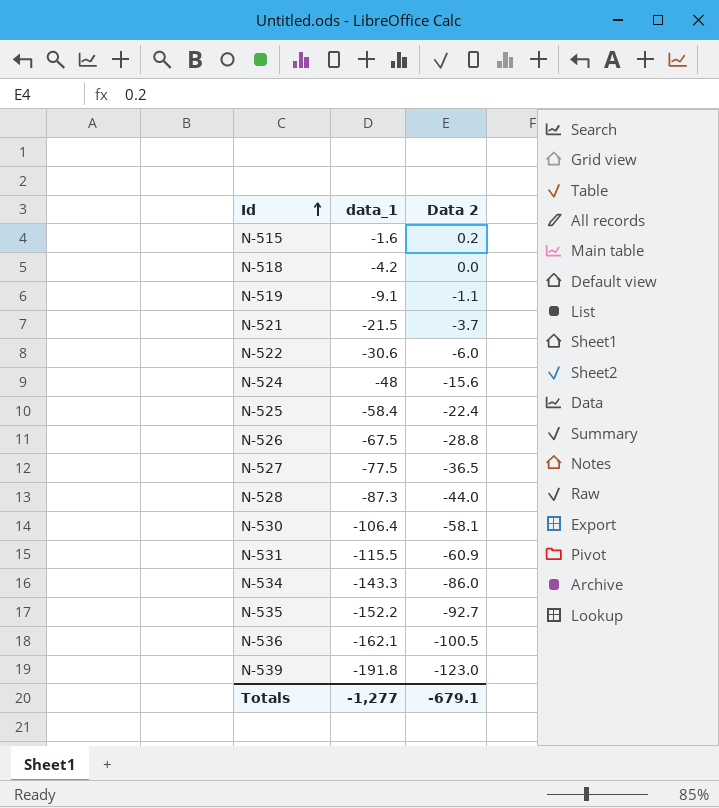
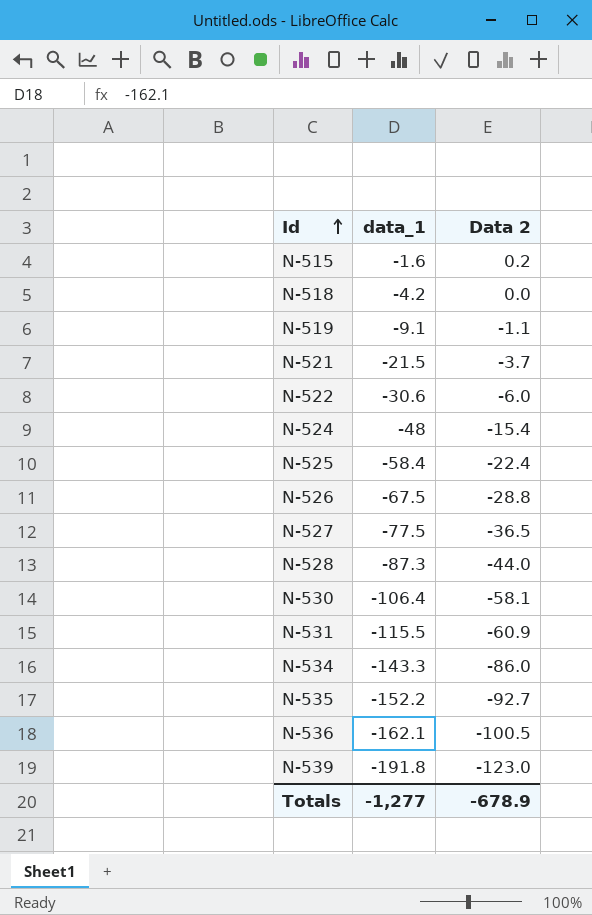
N-524 | Data 2: -15.6 -> -15.4
Totals | Data 2: -679.1 -> -678.9

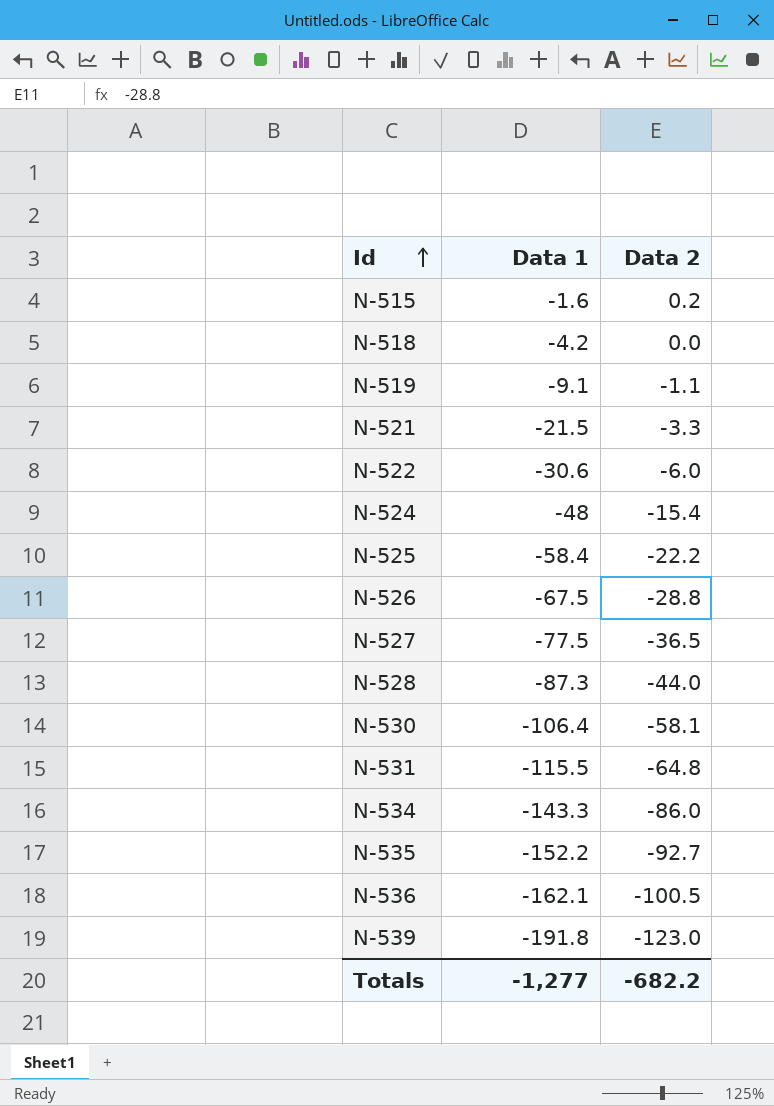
column name: data_1 -> Data 1
N-521 | Data 2: -3.7 -> -3.3
N-525 | Data 2: -22.4 -> -22.2
N-531 | Data 2: -60.9 -> -64.8
Totals | Data 2: -678.9 -> -682.2

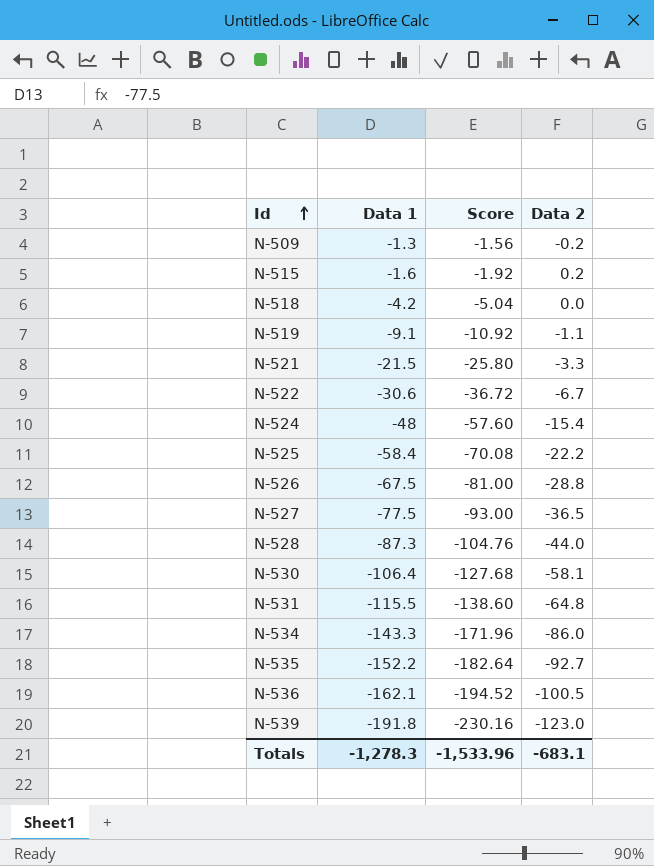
column Score | formula: none -> [Data 1] * 1.2
row N-509: none -> -1.3 | -1.56 | -0.2
N-522 | Data 2: -6.0 -> -6.7
Totals | Data 1: -1,277 -> -1,278.3
Totals | Data 2: -682.2 -> -683.1

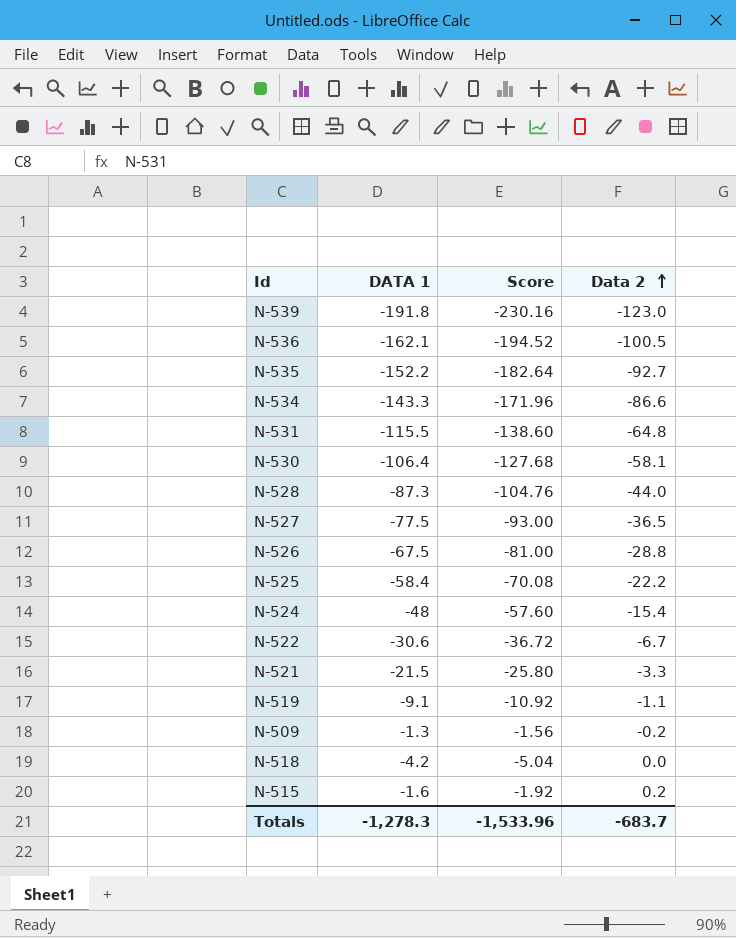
row order: Id ascending -> Data 2 ascending
column name: Data 1 -> DATA 1
N-534 | Data 2: -86.0 -> -86.6
Totals | Data 2: -683.1 -> -683.7

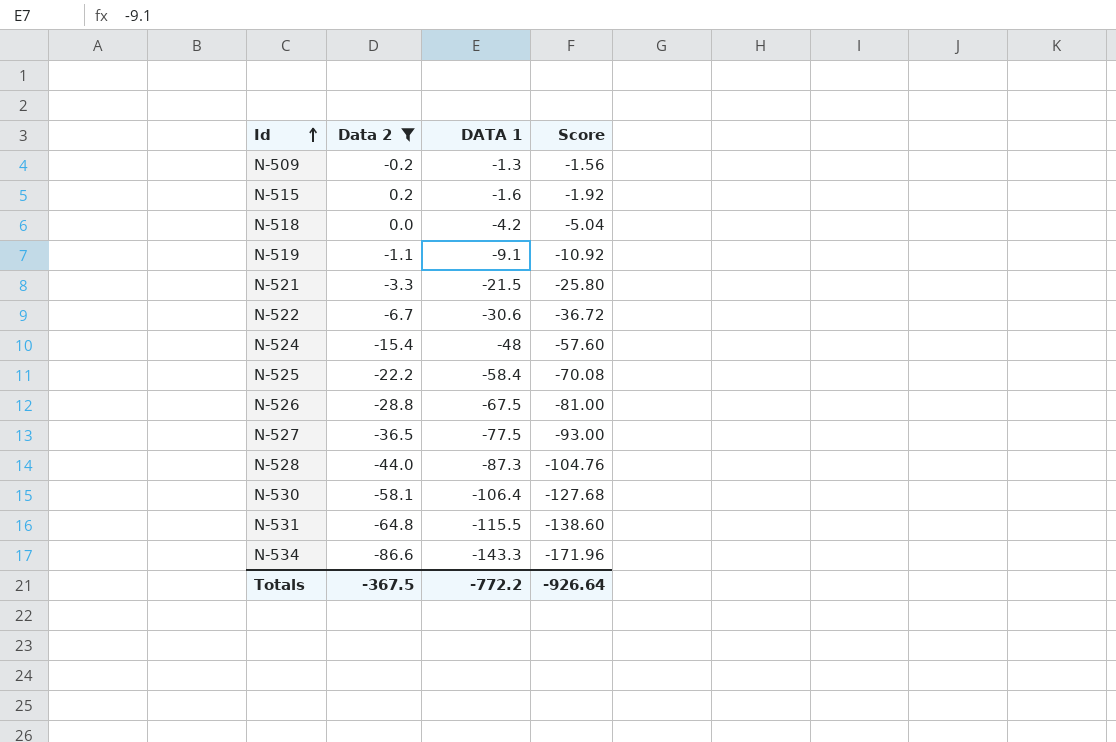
filter: none -> Data 2 >= -86.6
row order: Data 2 ascending -> Id ascending
column Data 2 | position: 4 -> 2
Totals | Data 2: -683.7 -> -367.5
Totals | DATA 1: -1,278.3 -> -772.2
Totals | Score: -1,533.96 -> -926.64

